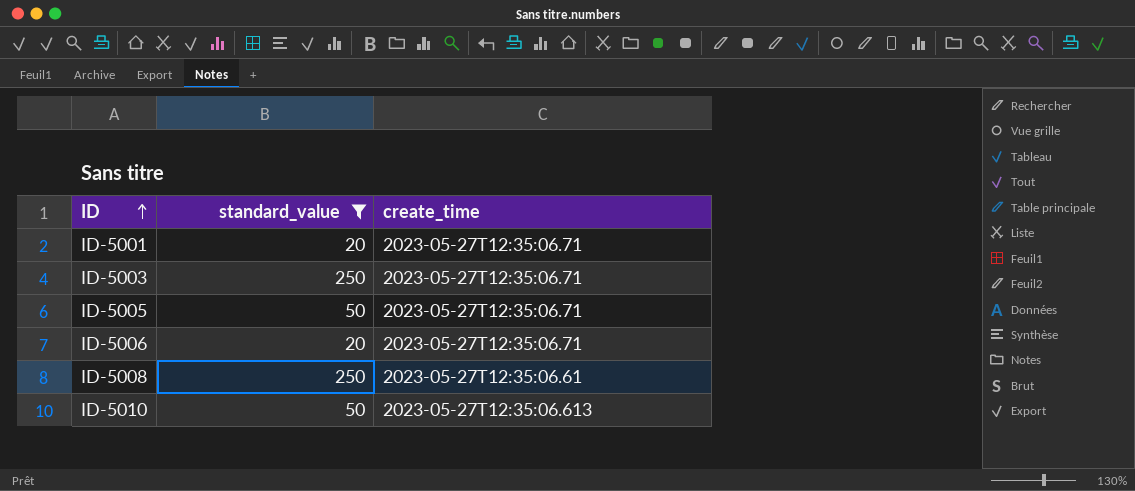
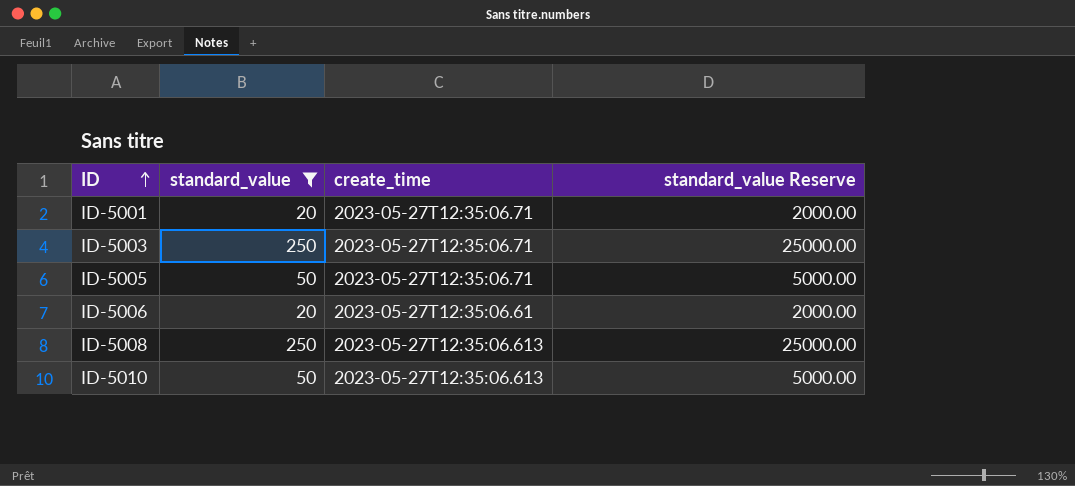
column standard_value Reserve | formula: none -> [standard_value] * 100
ID-5006 | create_time: 2023-05-27T12:35:06.71 -> 2023-05-27T12:35:06.61
ID-5008 | create_time: 2023-05-27T12:35:06.61 -> 2023-05-27T12:35:06.613

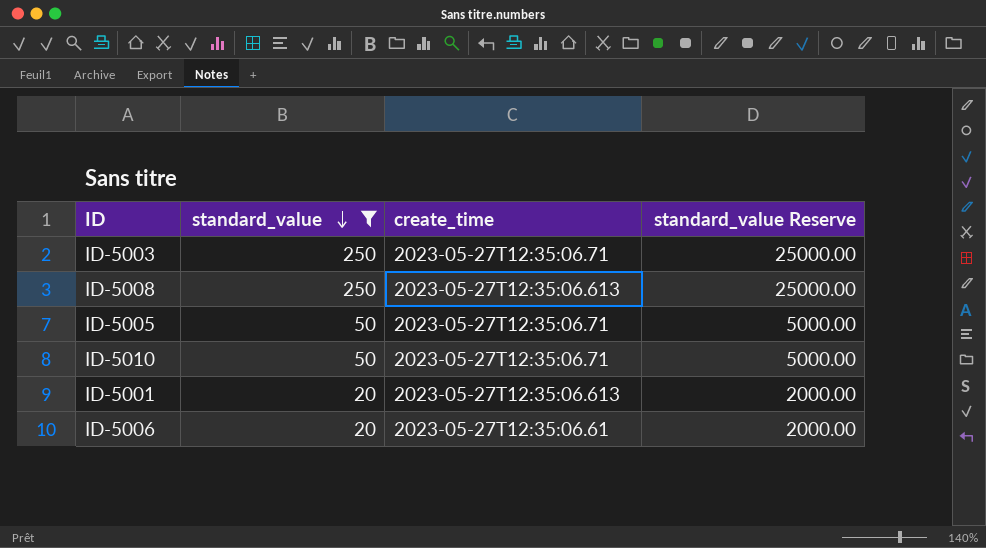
row order: ID ascending -> standard_value descending
ID-5010 | create_time: 2023-05-27T12:35:06.613 -> 2023-05-27T12:35:06.71
ID-5001 | create_time: 2023-05-27T12:35:06.71 -> 2023-05-27T12:35:06.613

